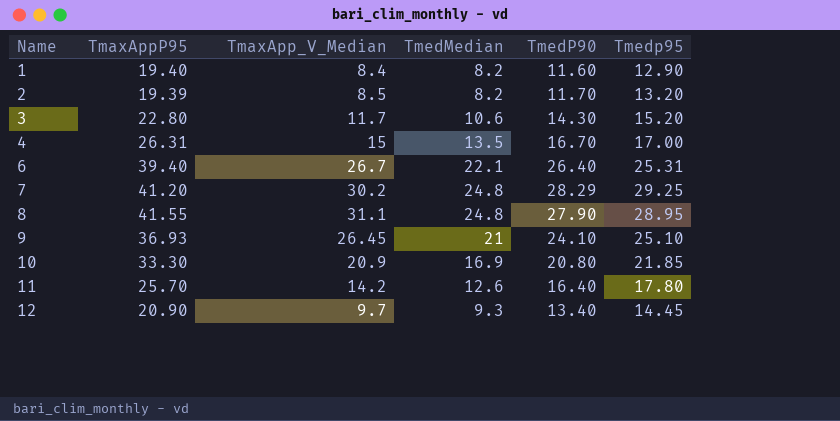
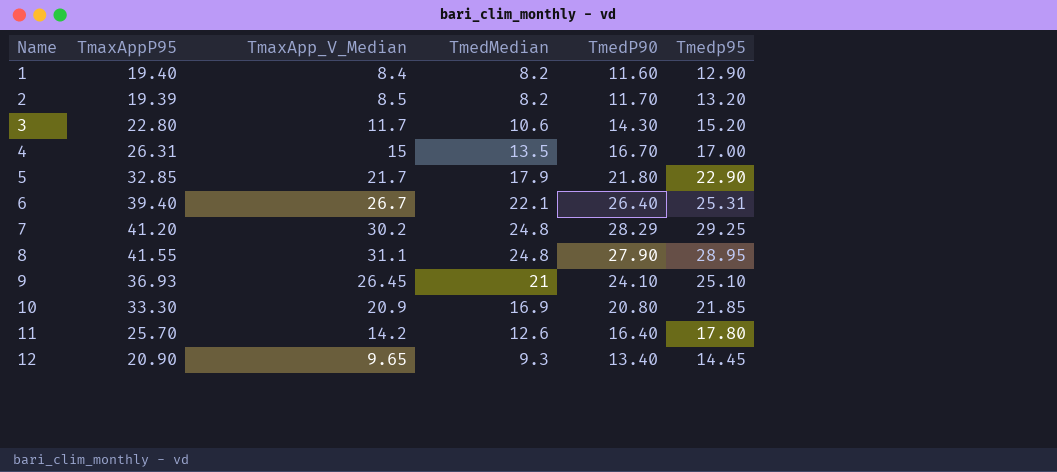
row 5: none -> 32.85 | 21.7 | 17.9 | 21.80 | 22.90
12 | TmaxApp_V_Median: 9.7 -> 9.65

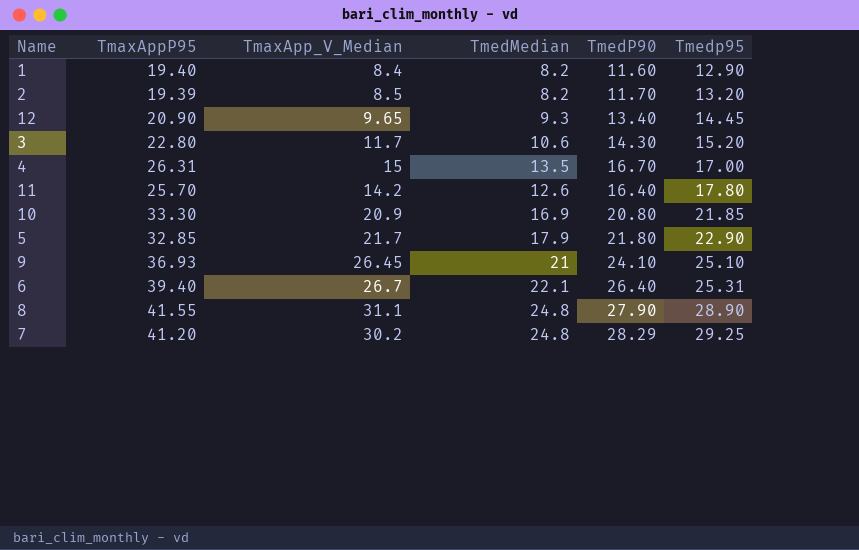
row order: Name ascending -> Tmedp95 ascending
8 | Tmedp95: 28.95 -> 28.90

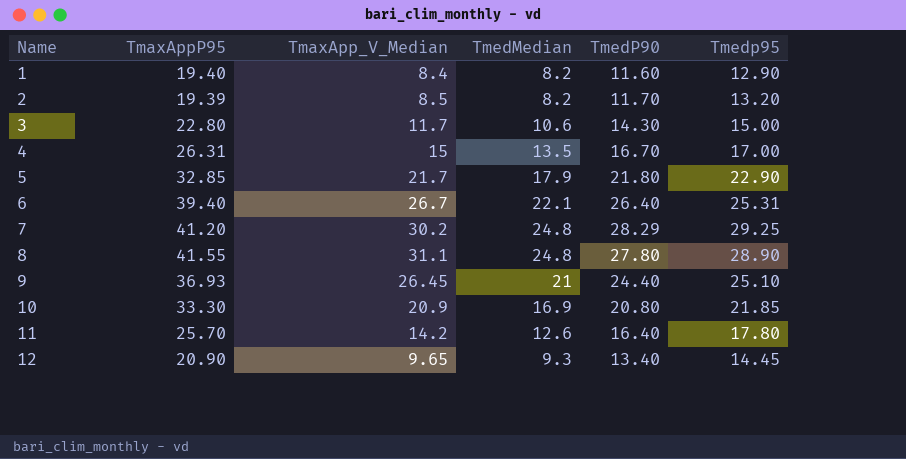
row order: Tmedp95 ascending -> Name ascending
3 | Tmedp95: 15.20 -> 15.00
8 | TmedP90: 27.90 -> 27.80
9 | TmedP90: 24.10 -> 24.40

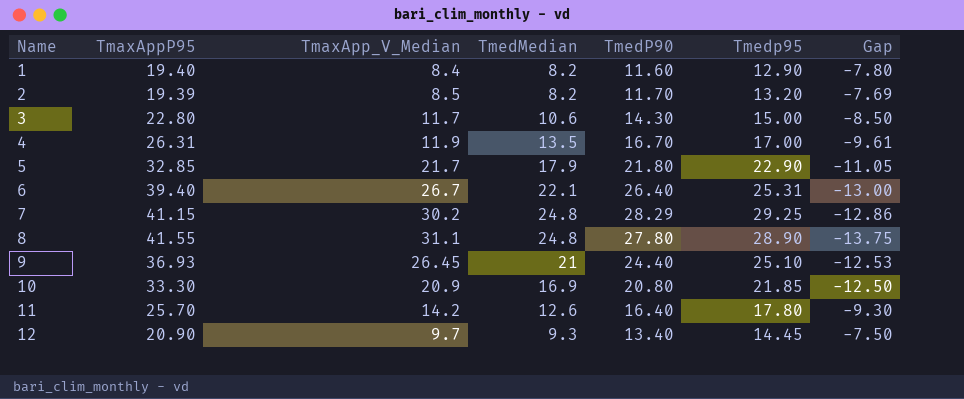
column Gap | formula: none -> [TmedP90] - [TmaxAppP95]
4 | TmaxApp_V_Median: 15 -> 11.9
7 | TmaxAppP95: 41.20 -> 41.15
12 | TmaxApp_V_Median: 9.65 -> 9.7

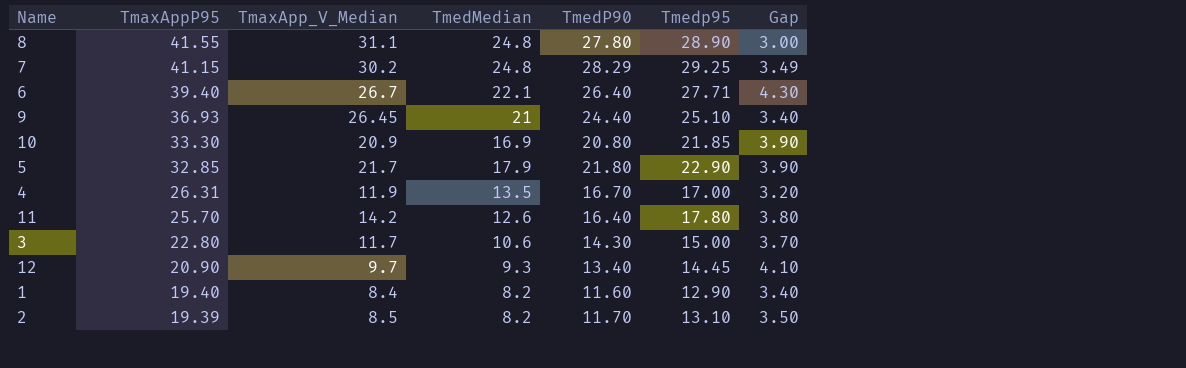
row order: Name ascending -> TmaxAppP95 descending
column Gap | formula: [TmedP90] - [TmaxAppP95] -> [TmedP90] - [TmedMedian]
6 | Tmedp95: 25.31 -> 27.71
2 | Tmedp95: 13.20 -> 13.10

